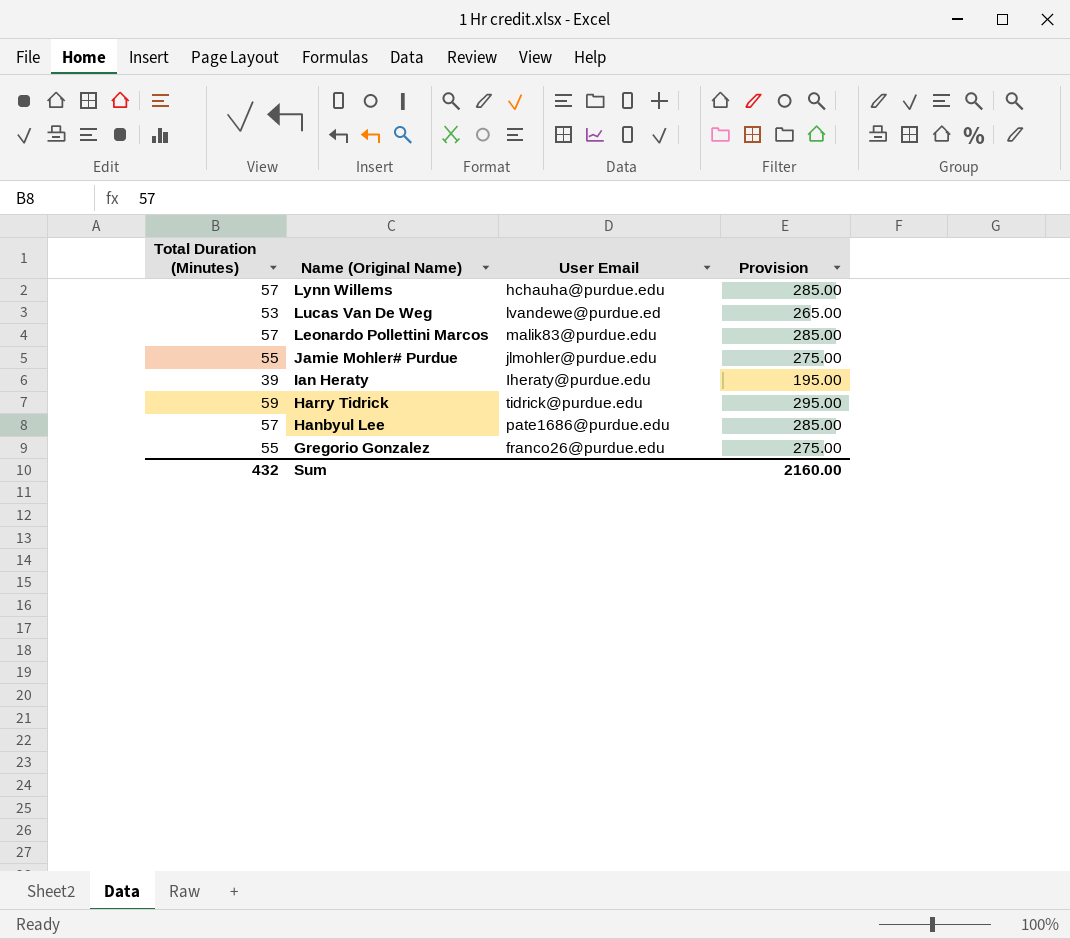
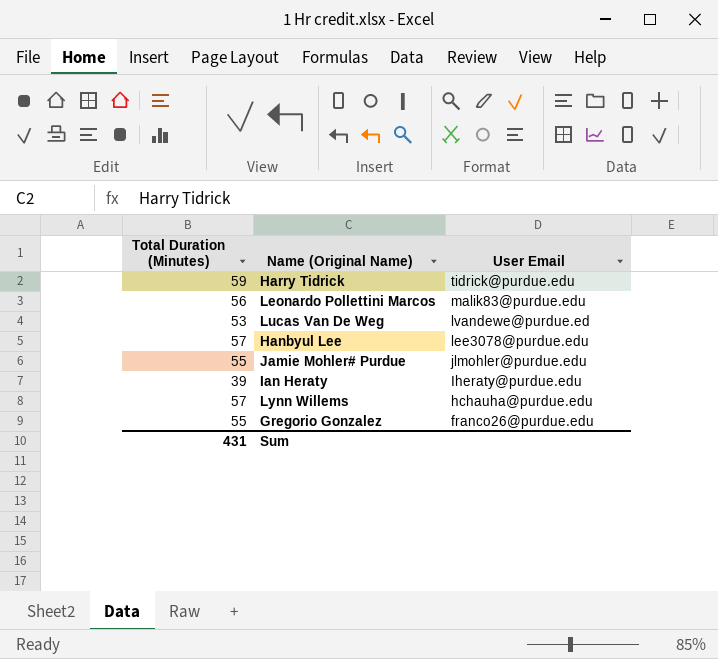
row order: Name (Original Name) descending -> User Email descending
column Provision | formula: [Total Duration (Minutes)] * 5 -> none
Leonardo Pollettini Marcos | Total Duration (Minutes): 57 -> 56
Hanbyul Lee | User Email: pate1686@purdue.edu -> lee3078@purdue.edu
Sum | Total Duration (Minutes): 432 -> 431

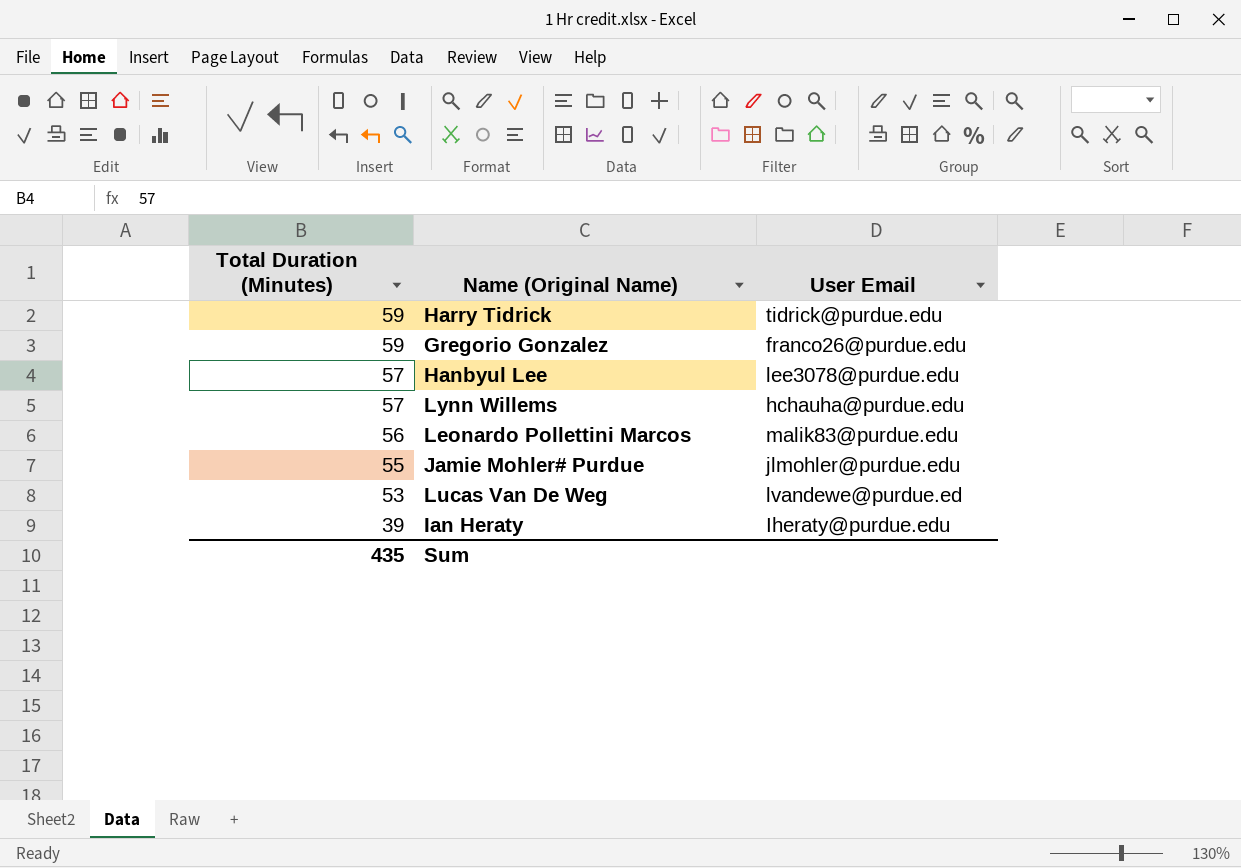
row order: User Email descending -> Total Duration (Minutes) descending
Gregorio Gonzalez | Total Duration (Minutes): 55 -> 59
Sum | Total Duration (Minutes): 431 -> 435

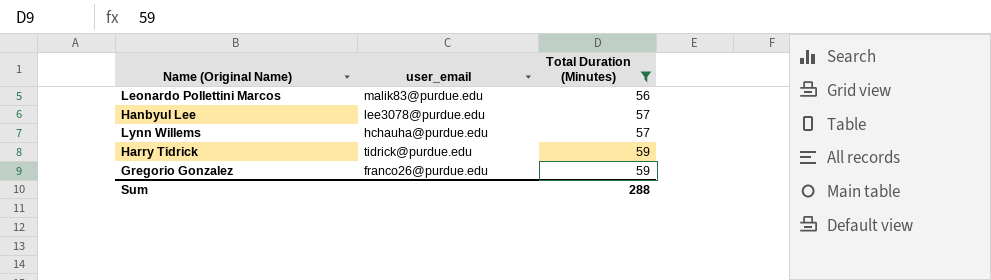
filter: none -> Total Duration (Minutes) >= 56
row order: Total Duration (Minutes) descending -> Total Duration (Minutes) ascending
column name: User Email -> user_email
column Total Duration (Minutes) | position: 1 -> 3
Sum | Total Duration (Minutes): 435 -> 288

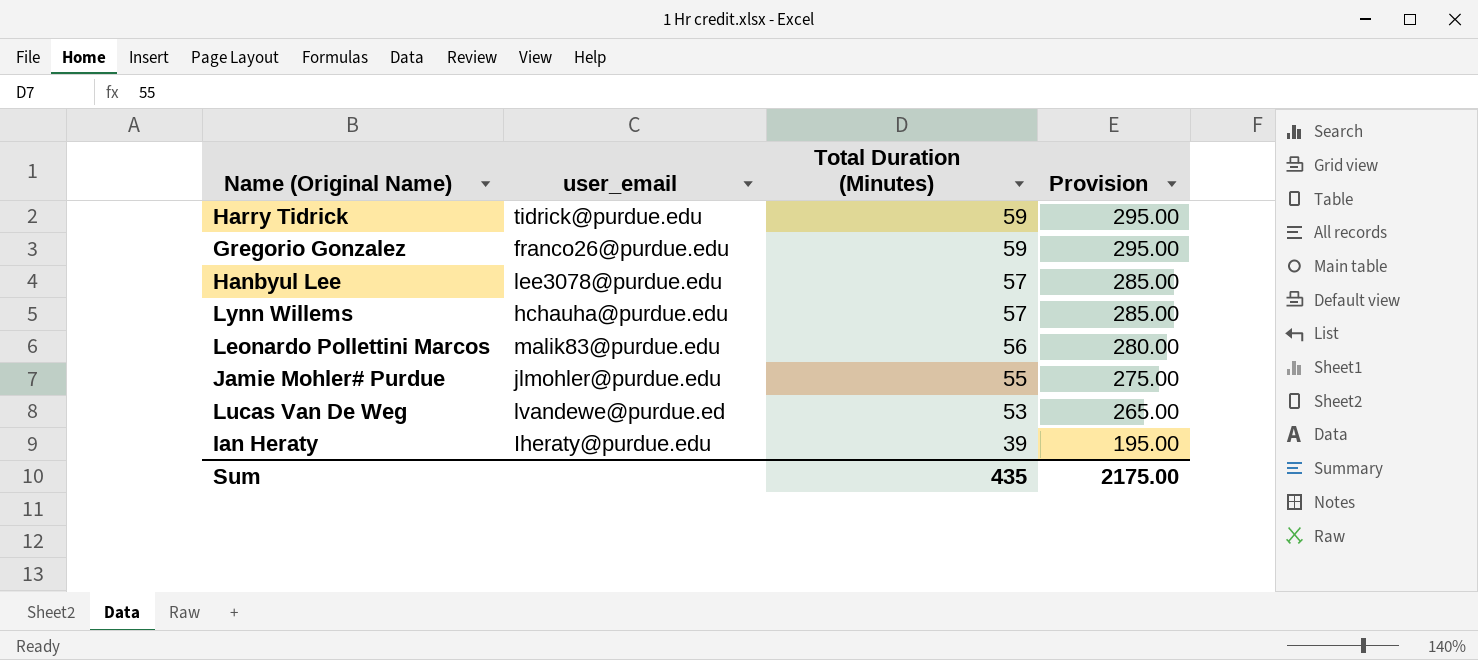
filter: Total Duration (Minutes) >= 56 -> none
row order: Total Duration (Minutes) ascending -> Total Duration (Minutes) descending
column Provision | formula: none -> [Total Duration (Minutes)] * 5
Sum | Total Duration (Minutes): 288 -> 435

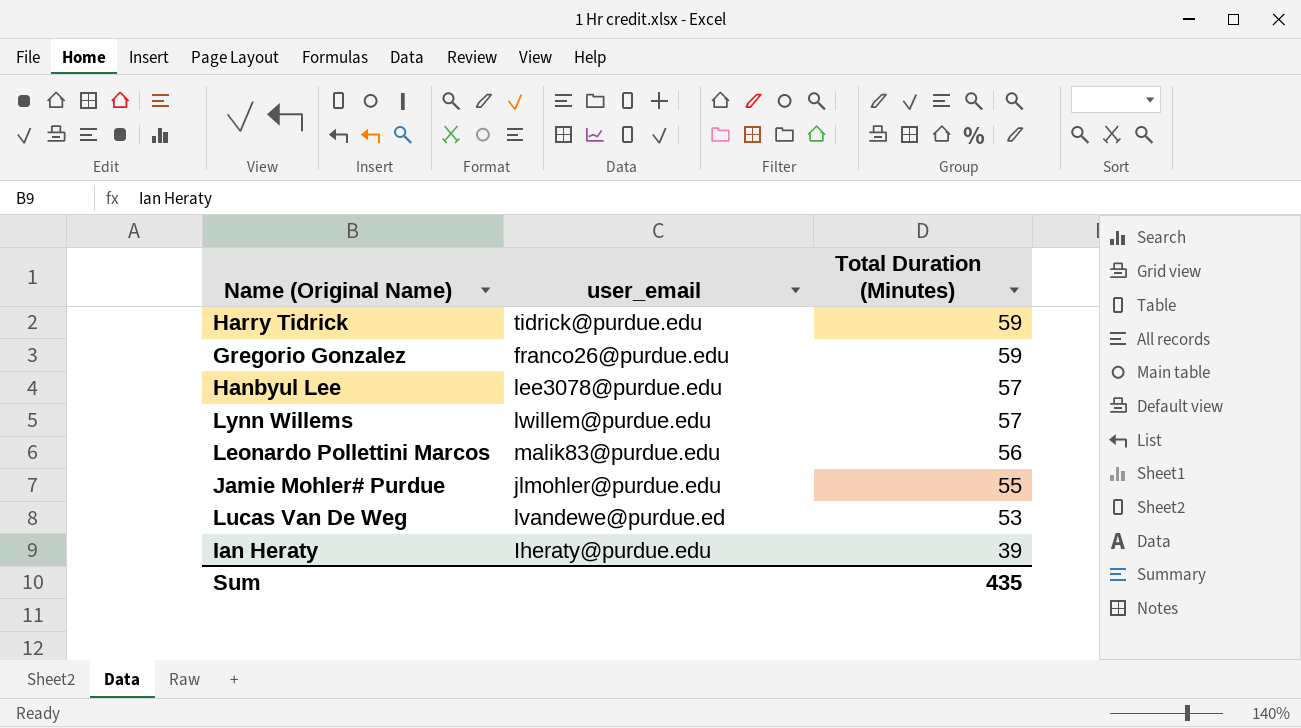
column Provision | formula: [Total Duration (Minutes)] * 5 -> none
Lynn Willems | user_email: hchauha@purdue.edu -> lwillem@purdue.edu

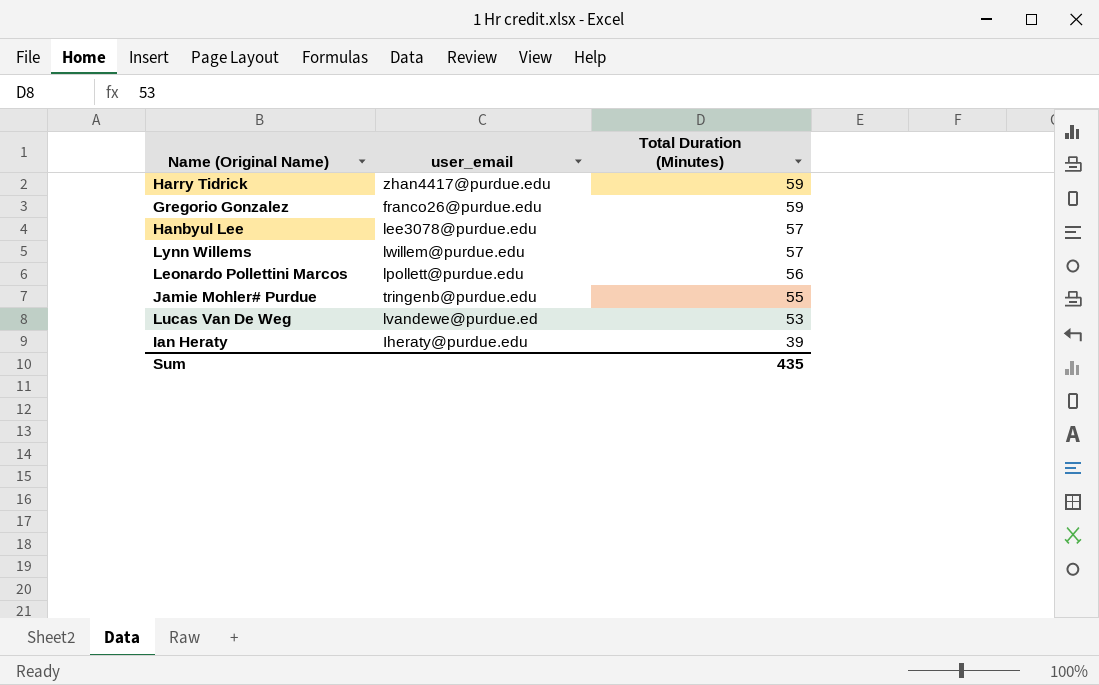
Harry Tidrick | user_email: tidrick@purdue.edu -> zhan4417@purdue.edu
Leonardo Pollettini Marcos | user_email: malik83@purdue.edu -> lpollett@purdue.edu
Jamie Mohler# Purdue | user_email: jlmohler@purdue.edu -> tringenb@purdue.edu

